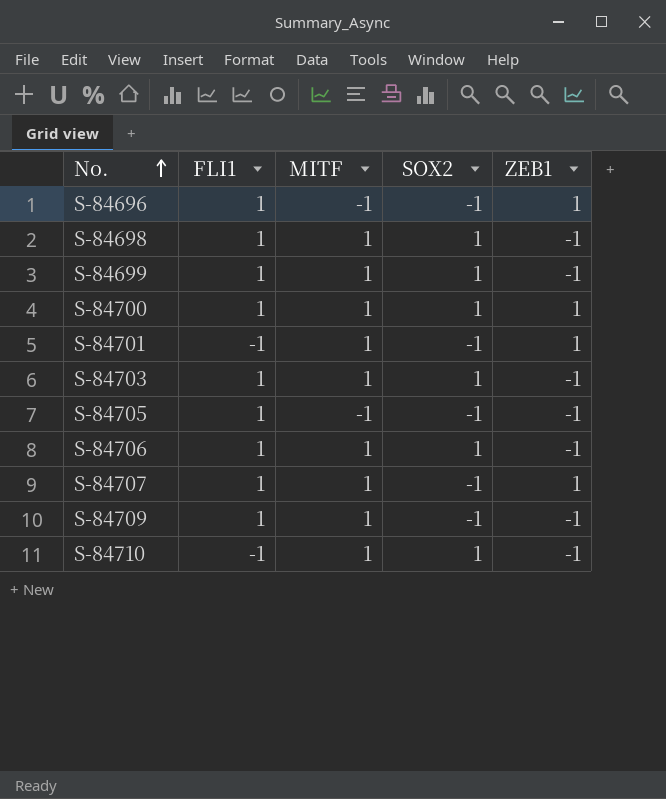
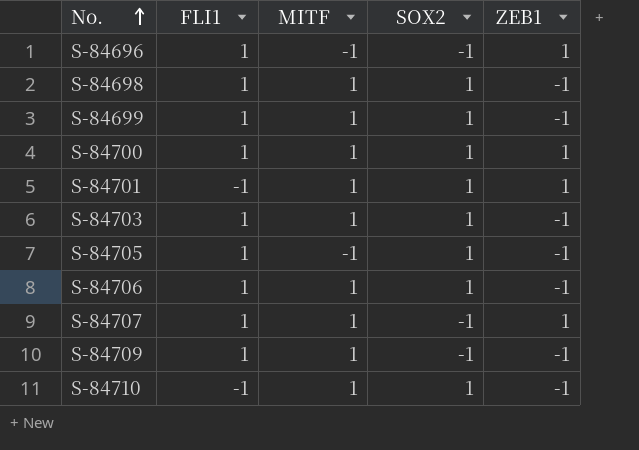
S-84701 | SOX2: -1 -> 1
S-84705 | SOX2: -1 -> 1

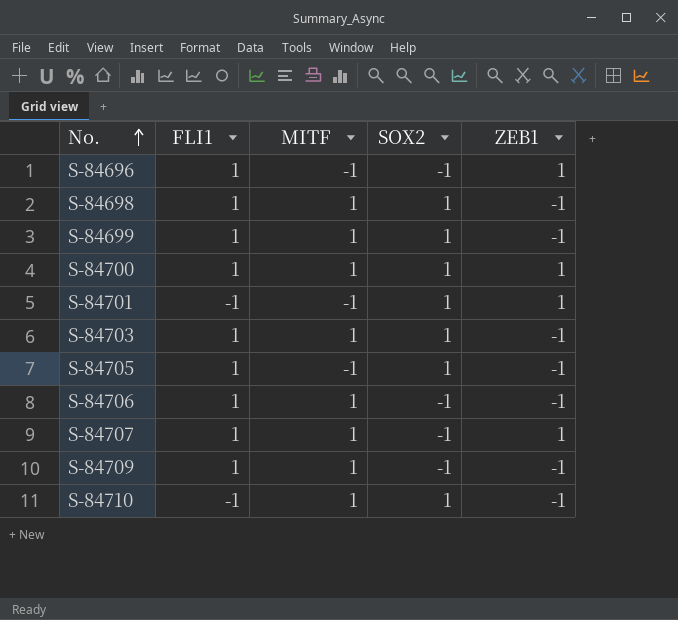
S-84701 | MITF: 1 -> -1
S-84706 | SOX2: 1 -> -1

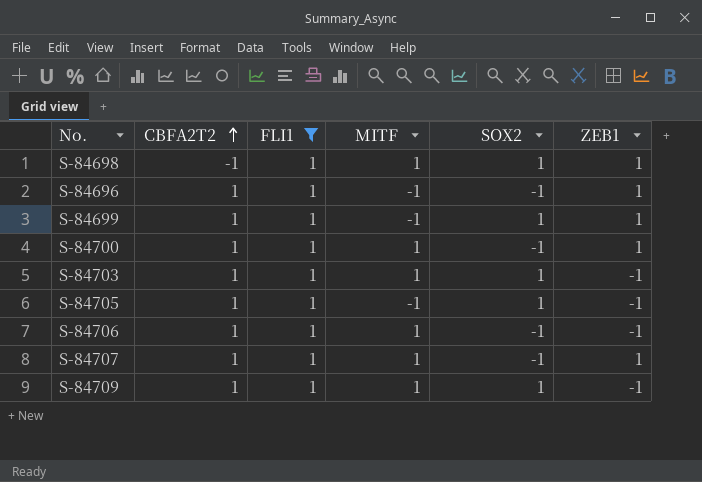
filter: none -> FLI1 = 1
row order: No. ascending -> CBFA2T2 ascending
column CBFA2T2 | position: none -> 2
S-84698 | ZEB1: -1 -> 1
S-84699 | MITF: 1 -> -1
S-84699 | ZEB1: -1 -> 1
S-84700 | SOX2: 1 -> -1
S-84709 | SOX2: -1 -> 1

